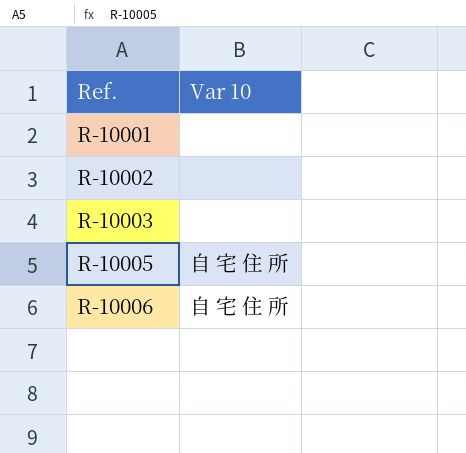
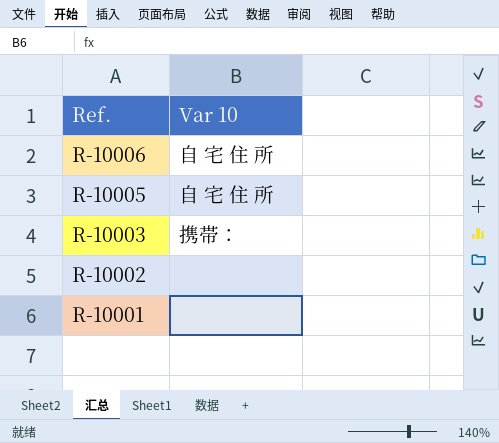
row order: Ref. ascending -> Ref. descending
R-10003 | Var 10: none -> 携帯：

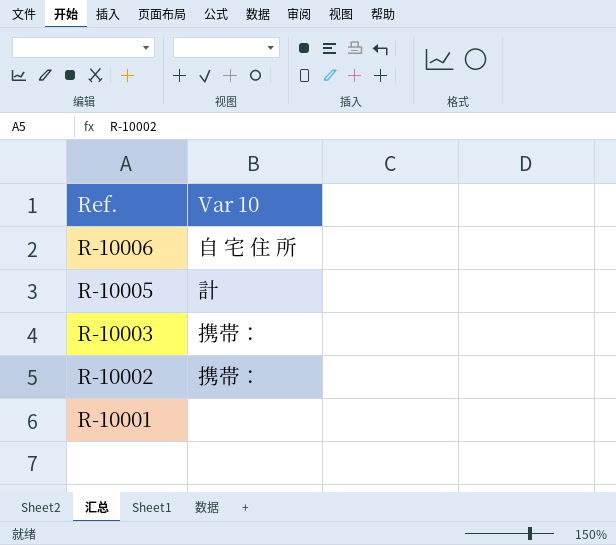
R-10005 | Var 10: 自 宅 住 所 -> 計
R-10002 | Var 10: none -> 携帯：

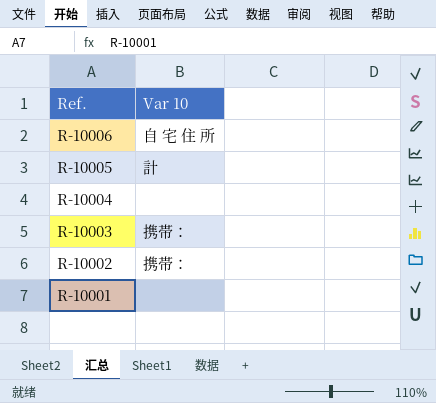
row R-10004: none -> none

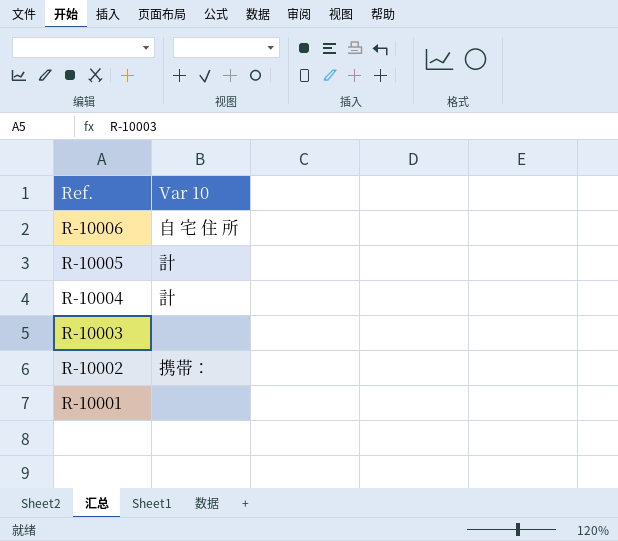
R-10004 | Var 10: none -> 計
R-10003 | Var 10: 携帯： -> none

